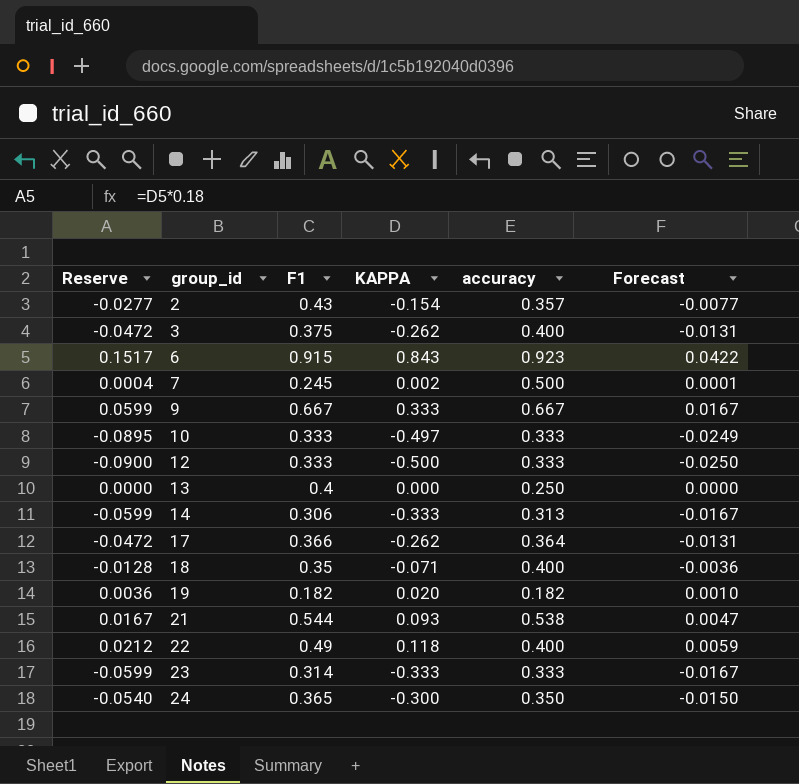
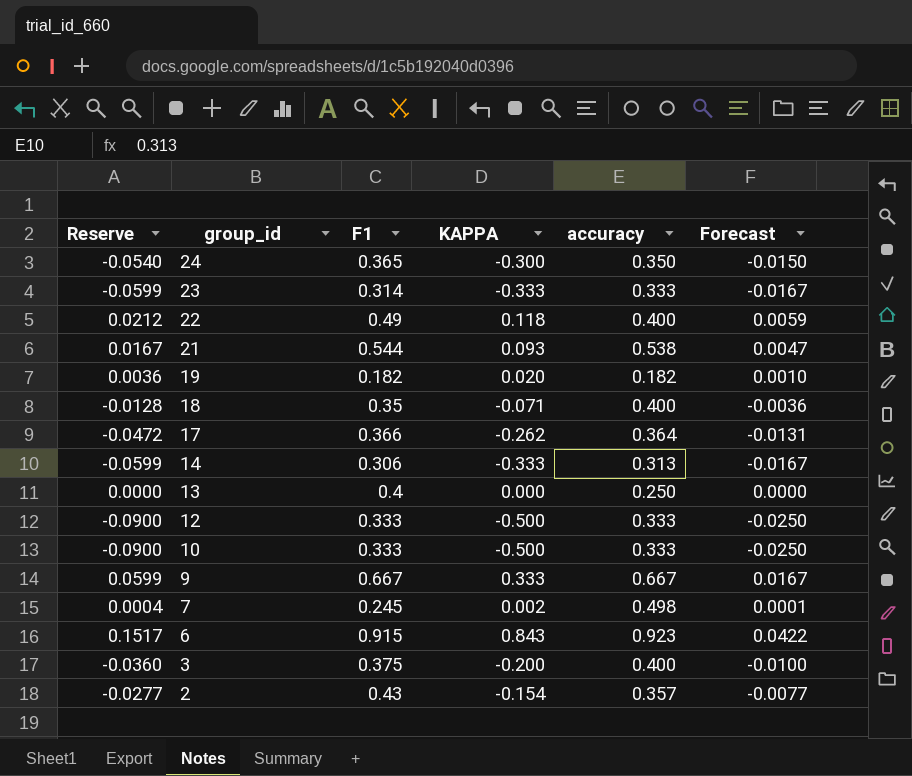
row order: group_id ascending -> group_id descending
10 | Reserve: -0.0895 -> -0.0900
10 | KAPPA: -0.497 -> -0.500
10 | Forecast: -0.0249 -> -0.0250
7 | accuracy: 0.500 -> 0.498
3 | Reserve: -0.0472 -> -0.0360
3 | KAPPA: -0.262 -> -0.200
3 | Forecast: -0.0131 -> -0.0100

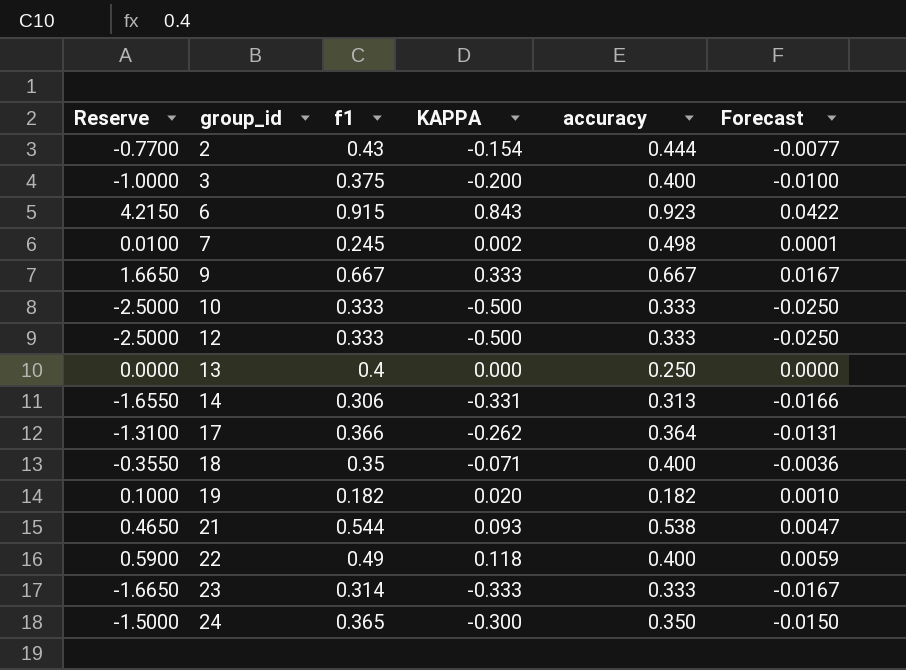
row order: group_id descending -> group_id ascending
column Reserve | formula: [KAPPA] * 0.18 -> [KAPPA] * 5
column name: F1 -> f1
2 | accuracy: 0.357 -> 0.444
14 | KAPPA: -0.333 -> -0.331
14 | Forecast: -0.0167 -> -0.0166

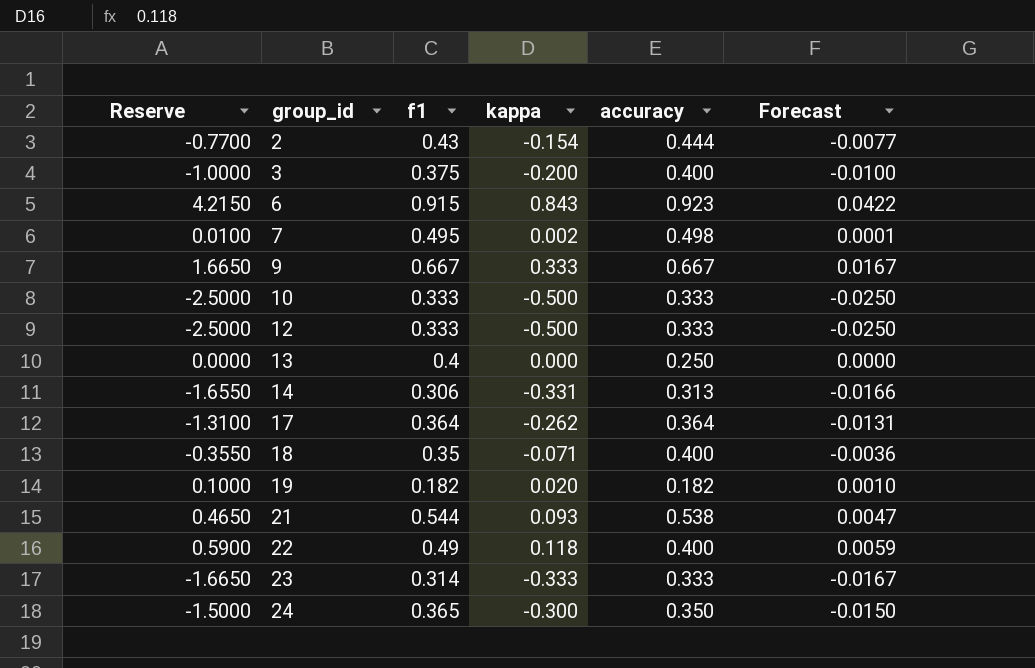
column name: KAPPA -> kappa
7 | f1: 0.245 -> 0.495
17 | f1: 0.366 -> 0.364

